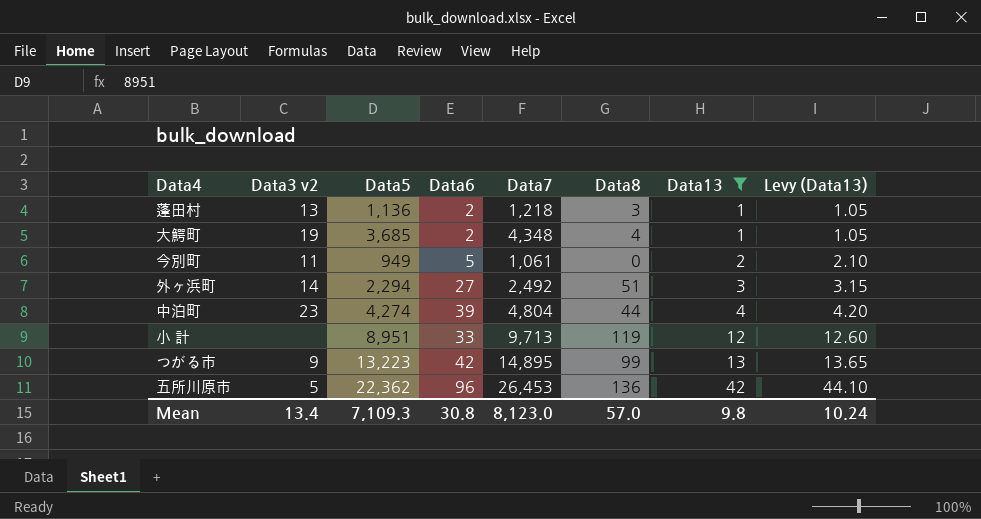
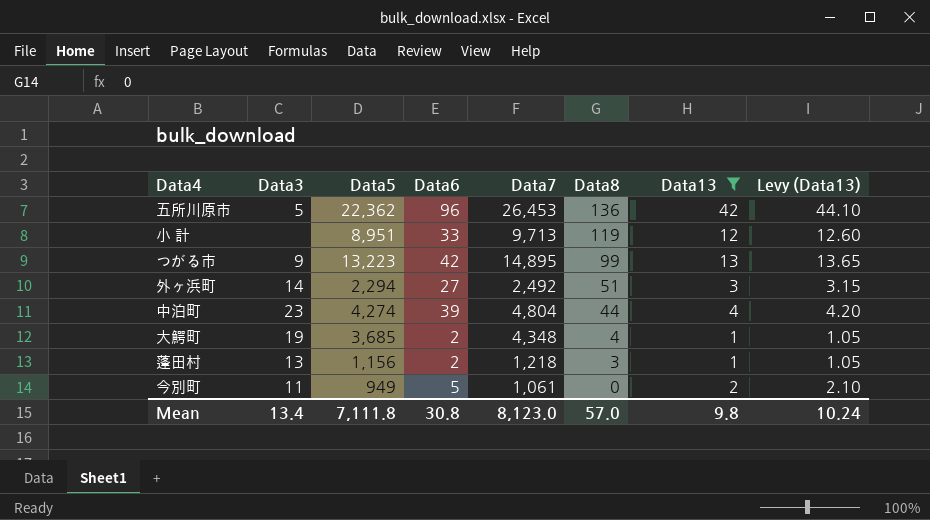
row order: Data13 ascending -> Data8 descending
column name: Data3 v2 -> Data3
蓬田村 | Data5: 1,136 -> 1,156
Mean | Data5: 7,109.3 -> 7,111.8

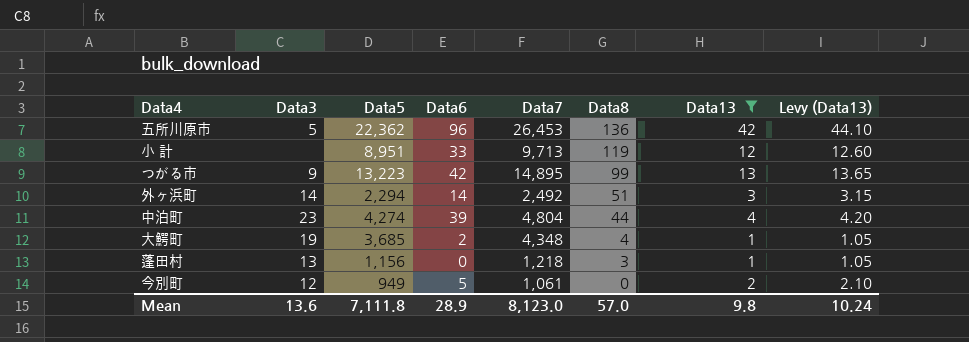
外ヶ浜町 | Data6: 27 -> 14
蓬田村 | Data6: 2 -> 0
今別町 | Data3: 11 -> 12
Mean | Data3: 13.4 -> 13.6
Mean | Data6: 30.8 -> 28.9

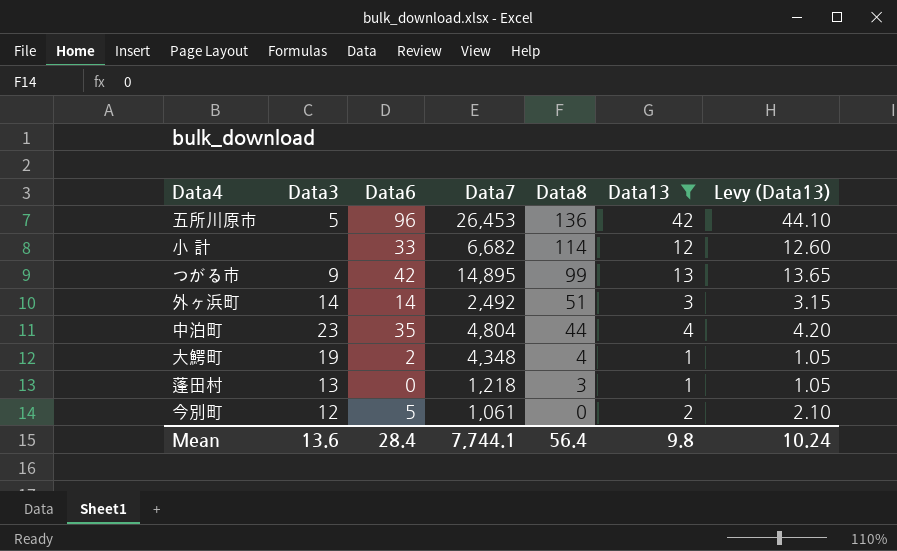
column Data5 | position: 3 -> none
小 計 | Data7: 9,713 -> 6,682
小 計 | Data8: 119 -> 114
中泊町 | Data6: 39 -> 35
Mean | Data6: 28.9 -> 28.4
Mean | Data7: 8,123.0 -> 7,744.1
Mean | Data8: 57.0 -> 56.4

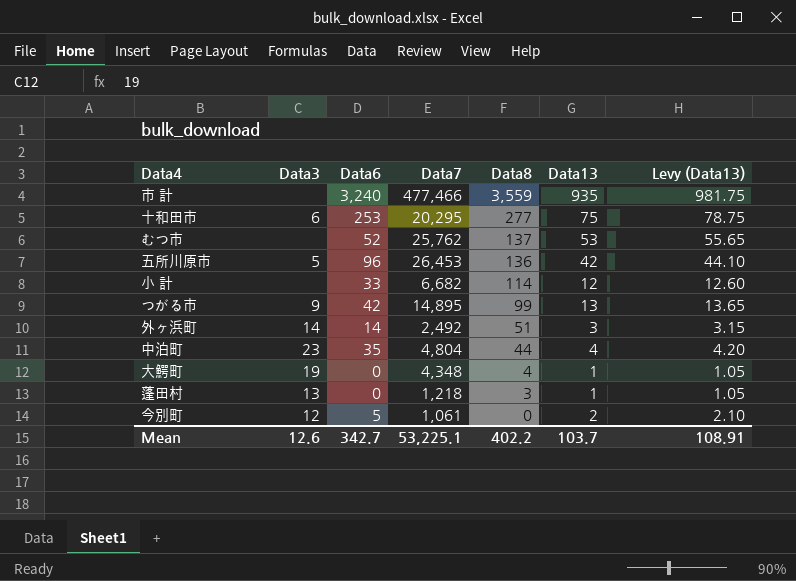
filter: Data13 <= 42 -> none
大鰐町 | Data6: 2 -> 0
Mean | Data3: 13.6 -> 12.6
Mean | Data6: 28.4 -> 342.7
Mean | Data7: 7,744.1 -> 53,225.1
Mean | Data8: 56.4 -> 402.2
Mean | Data13: 9.8 -> 103.7
Mean | Levy (Data13): 10.24 -> 108.91

